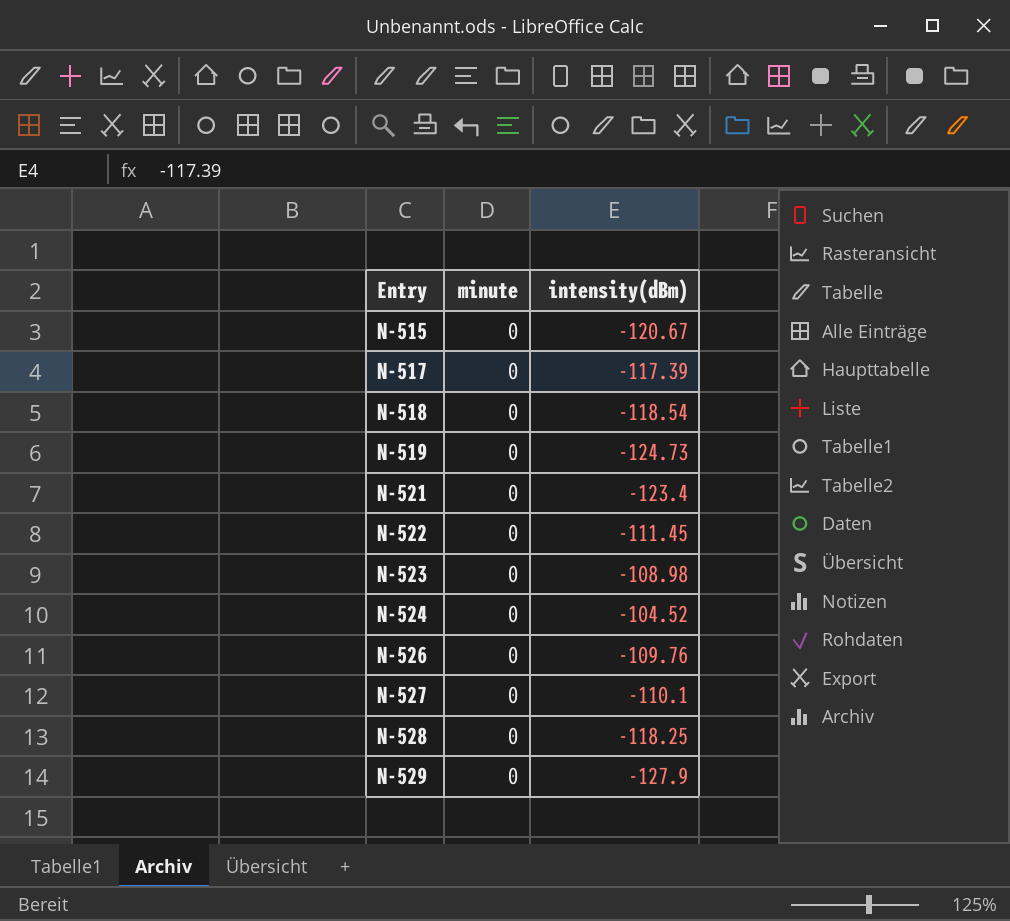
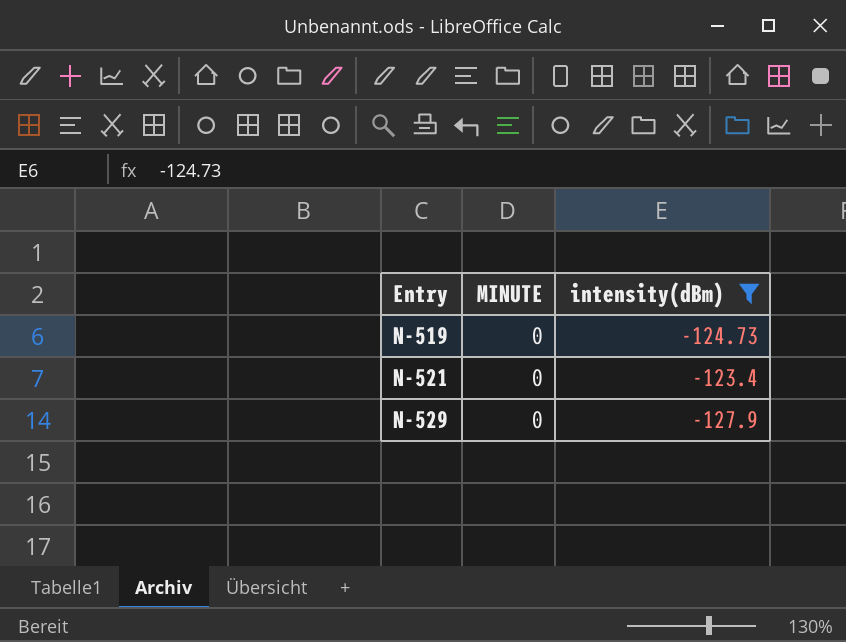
filter: none -> intensity(dBm) <= -123.4
column name: minute -> MINUTE

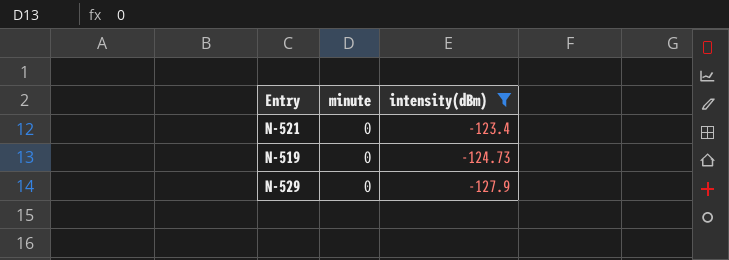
row order: Entry ascending -> intensity(dBm) descending
column name: MINUTE -> minute

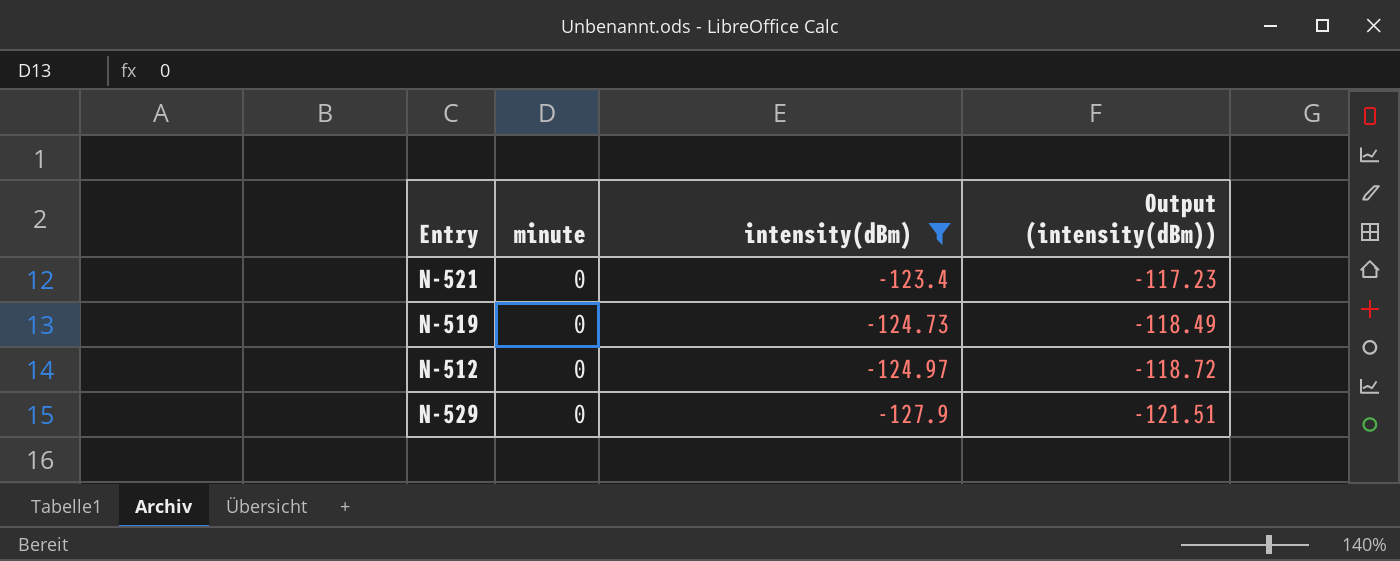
column Output (intensity(dBm)) | formula: none -> [intensity(dBm)] * 0.95
row N-512: none -> 0 | -124.97 | -118.72

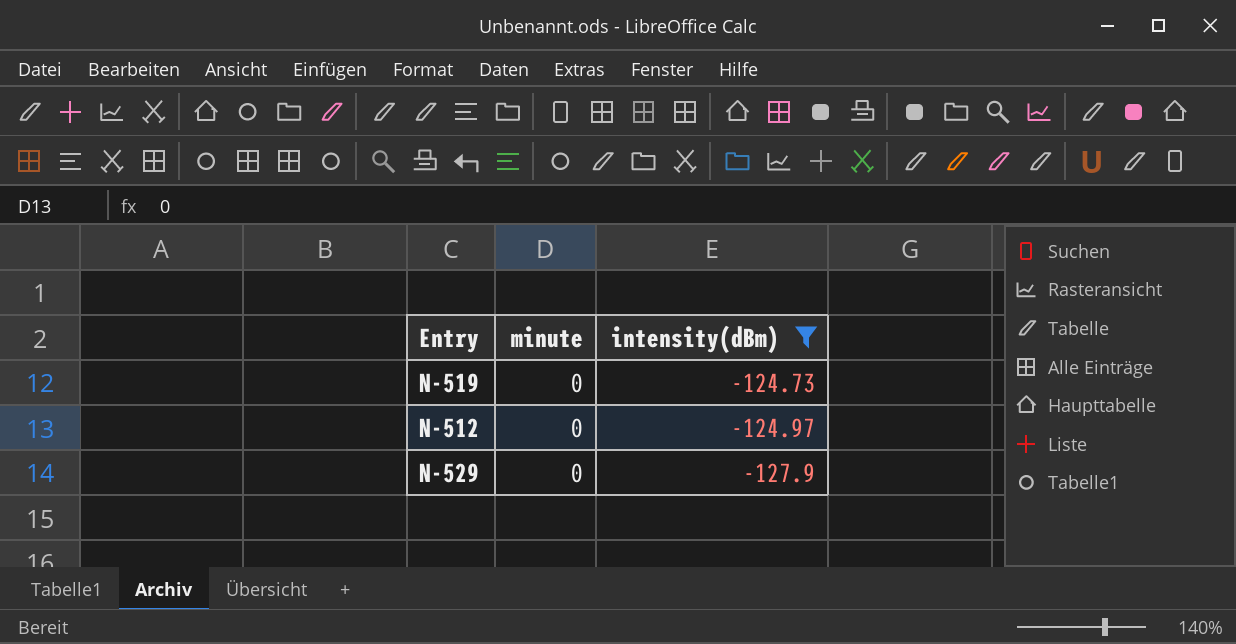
column Output (intensity(dBm)) | formula: [intensity(dBm)] * 0.95 -> none
row N-521: 0 | -123.4 | -117.23 -> none

